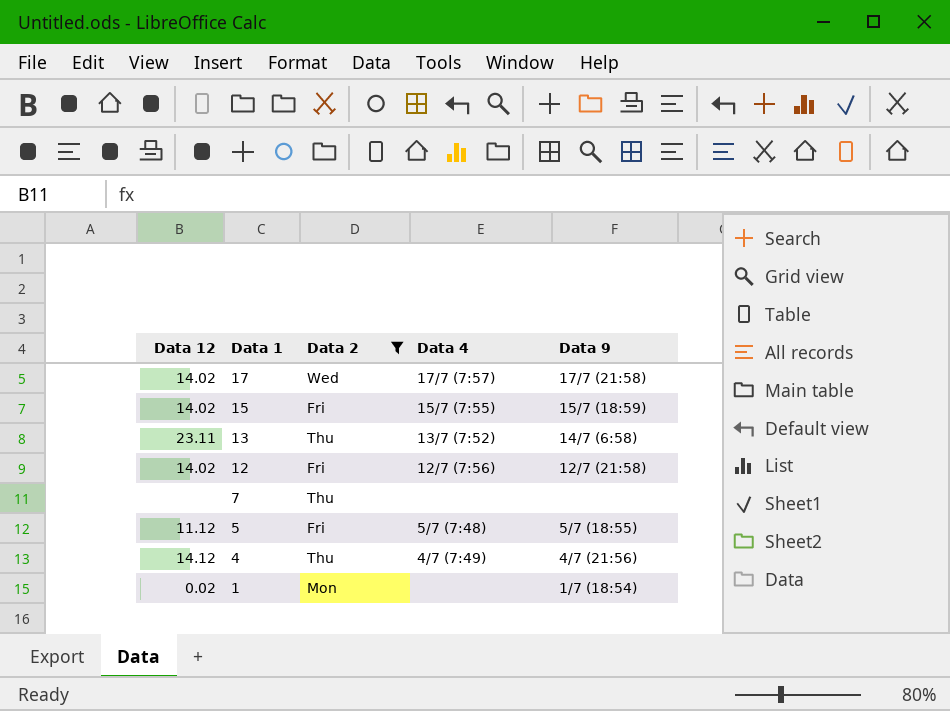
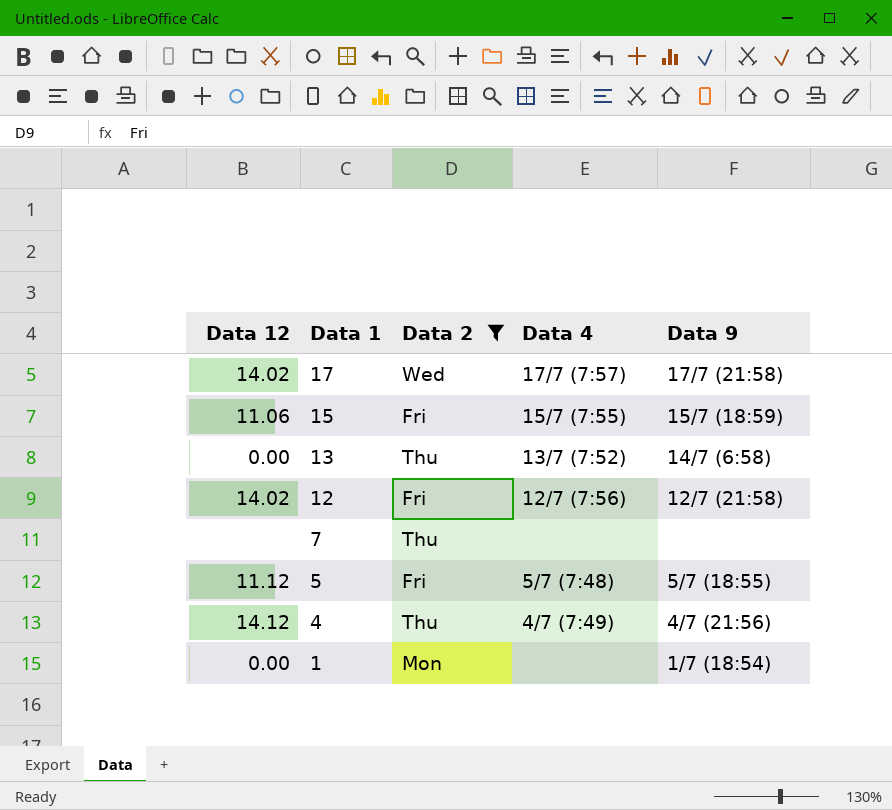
15 | Data 12: 14.02 -> 11.06
13 | Data 12: 23.11 -> 0.00
1 | Data 12: 0.02 -> 0.00

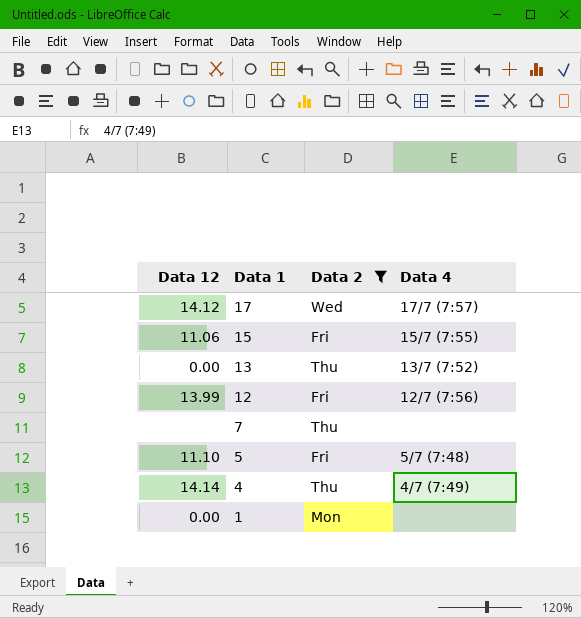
column Data 9 | position: 5 -> none
17 | Data 12: 14.02 -> 14.12
12 | Data 12: 14.02 -> 13.99
5 | Data 12: 11.12 -> 11.10
4 | Data 12: 14.12 -> 14.14

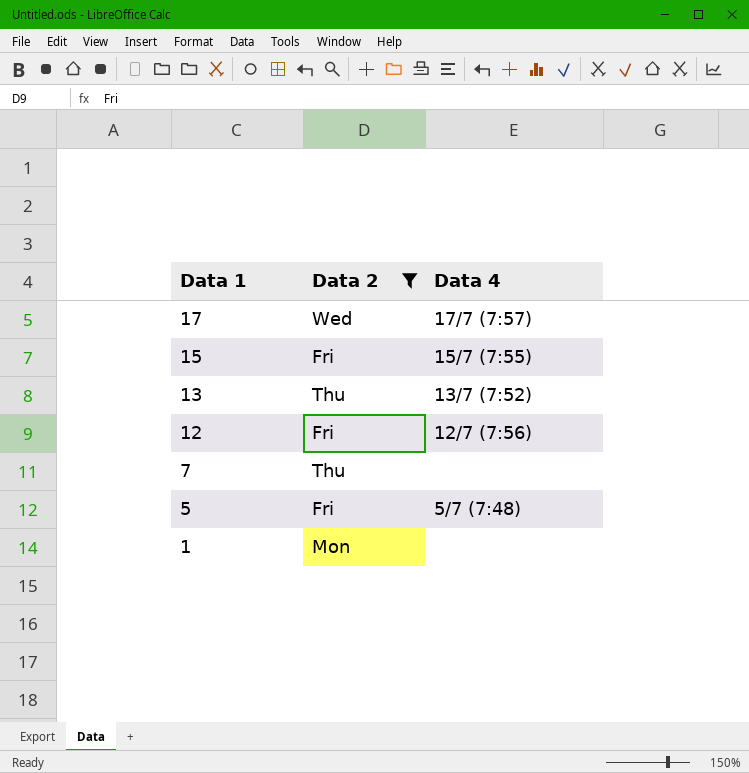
column Data 12 | position: 1 -> none
row 4: 14.14 | Thu | 4/7 (7:49) -> none

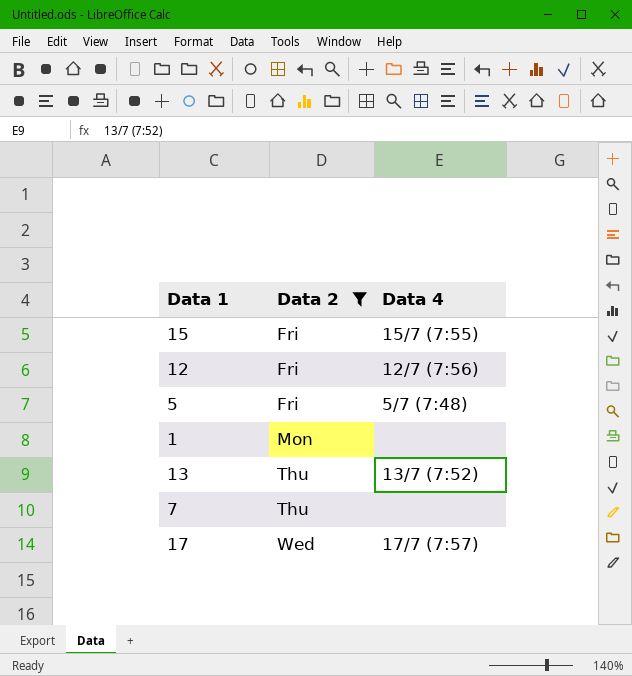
row order: Data 1 descending -> Data 2 ascending

